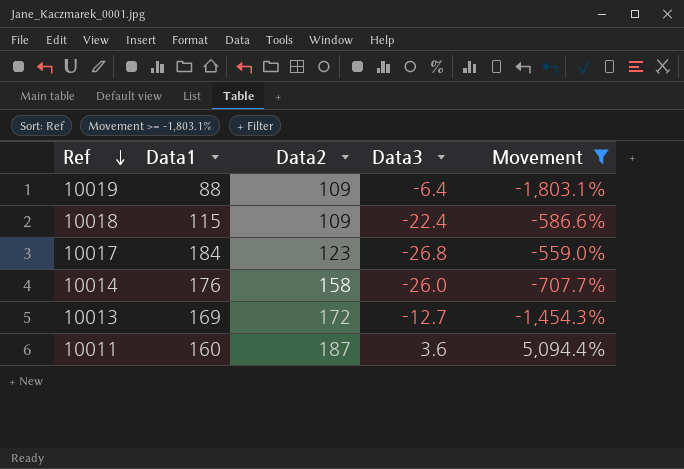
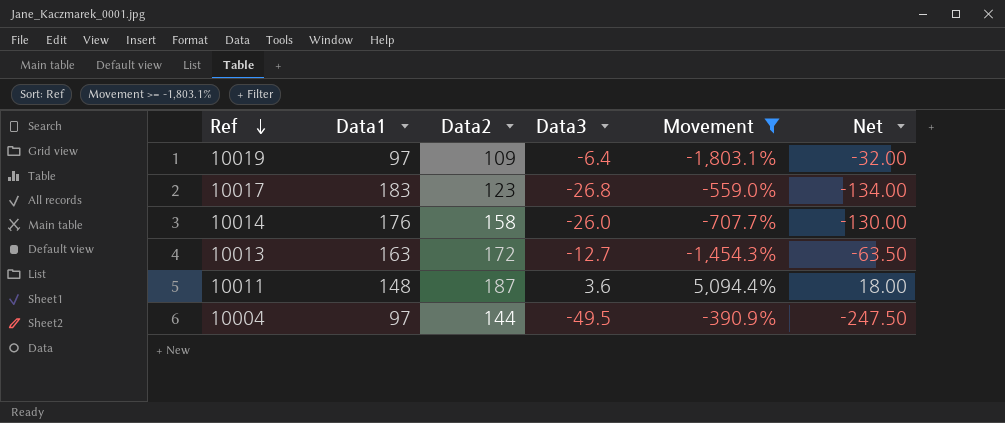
column Net | formula: none -> [Data3] * 5
row 10018: 115 | 109 | -22.4 | -586.6% -> none
10019 | Data1: 88 -> 97
10017 | Data1: 184 -> 183
10013 | Data1: 169 -> 163
10011 | Data1: 160 -> 148
row 10004: none -> 97 | 144 | -49.5 | -390.9% | -247.50

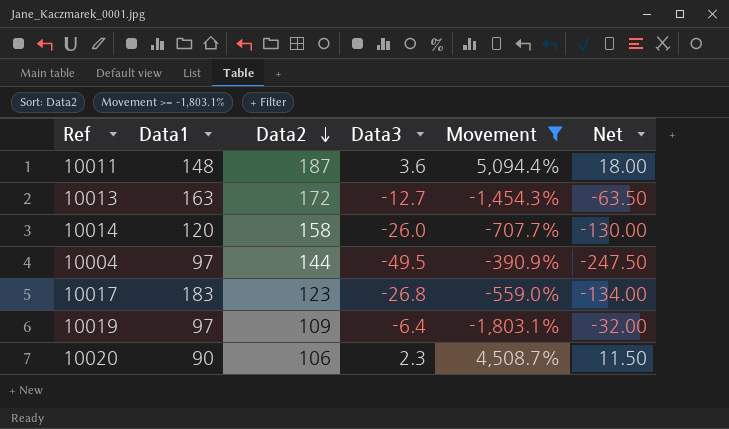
row order: Ref descending -> Data2 descending
10014 | Data1: 176 -> 120
row 10020: none -> 90 | 106 | 2.3 | 4,508.7% | 11.50

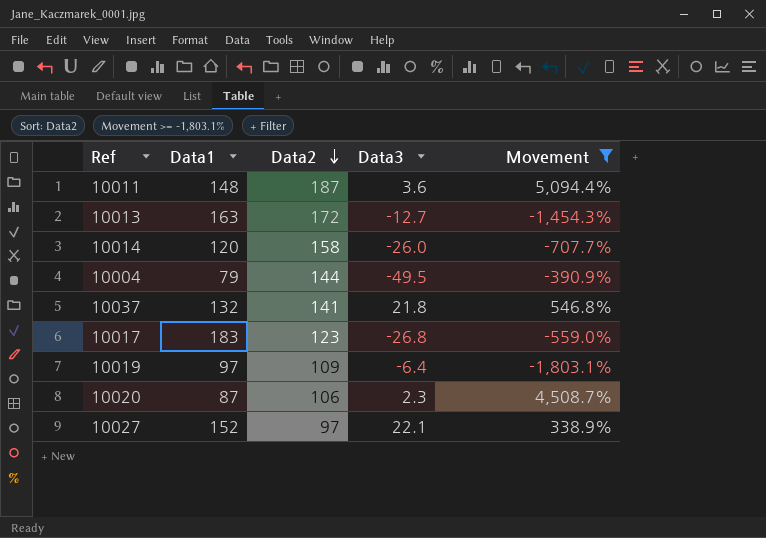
column Net | formula: [Data3] * 5 -> none
10004 | Data1: 97 -> 79
row 10037: none -> 132 | 141 | 21.8 | 546.8%
10020 | Data1: 90 -> 87
row 10027: none -> 152 | 97 | 22.1 | 338.9%

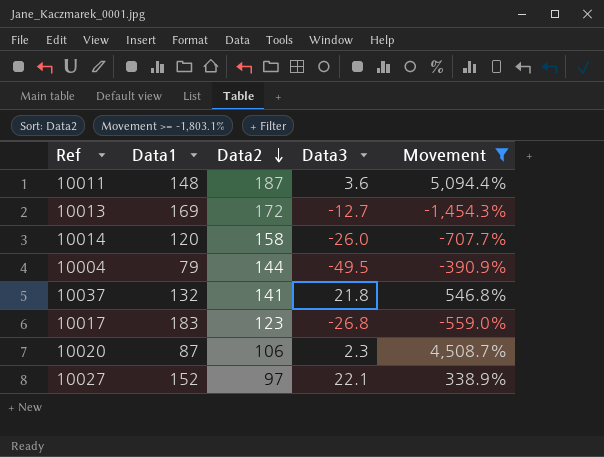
row 10019: 97 | 109 | -6.4 | -1,803.1% -> none
10013 | Data1: 163 -> 169

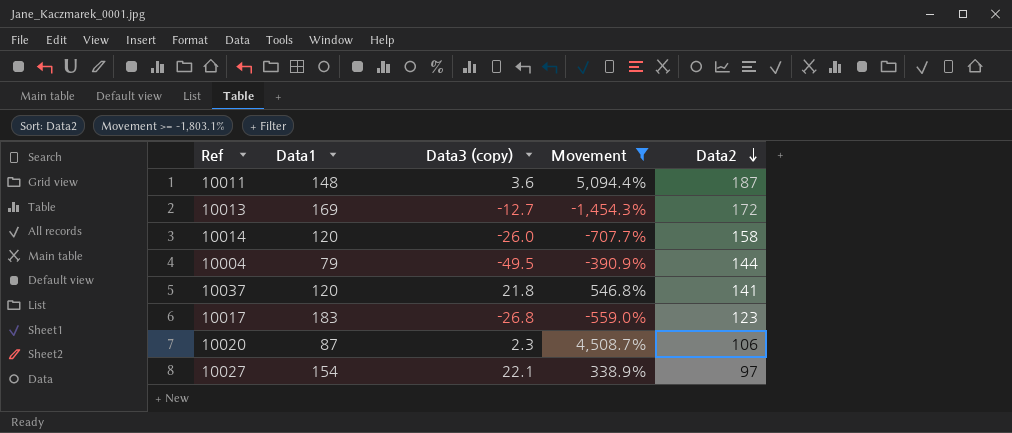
column name: Data3 -> Data3 (copy)
column Data2 | position: 3 -> 5
10037 | Data1: 132 -> 120
10027 | Data1: 152 -> 154

